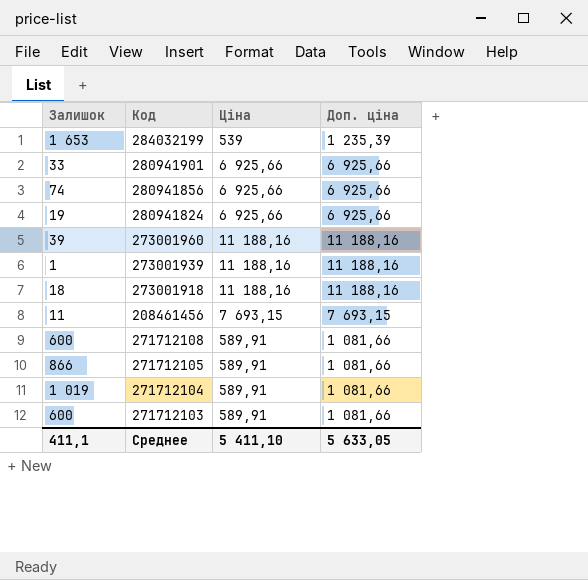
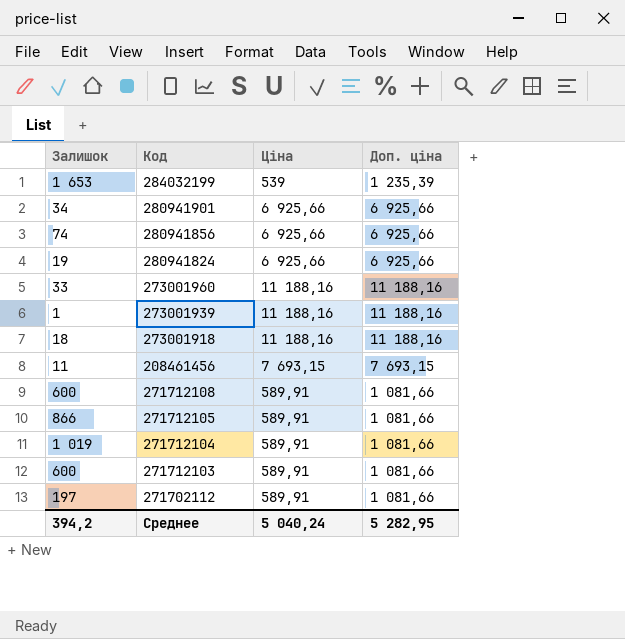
280941901 | Залишок: 33 -> 34
273001960 | Залишок: 39 -> 33
row 271702112: none -> 197 | 589,91 | 1 081,66
Среднее | Залишок: 411,1 -> 394,2
Среднее | Ціна: 5 411,10 -> 5 040,24
Среднее | Доп. ціна: 5 633,05 -> 5 282,95

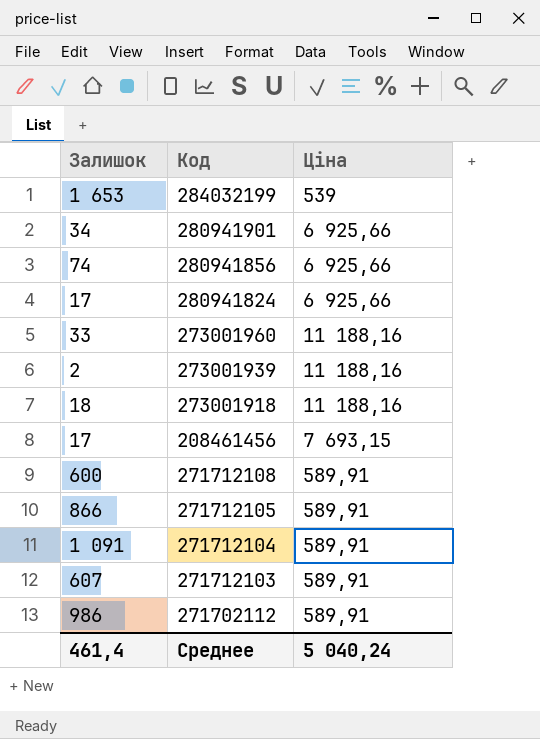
column Доп. ціна | position: 4 -> none
280941824 | Залишок: 19 -> 17
273001939 | Залишок: 1 -> 2
208461456 | Залишок: 11 -> 17
271712104 | Залишок: 1 019 -> 1 091
271712103 | Залишок: 600 -> 607
271702112 | Залишок: 197 -> 986
Среднее | Залишок: 394,2 -> 461,4

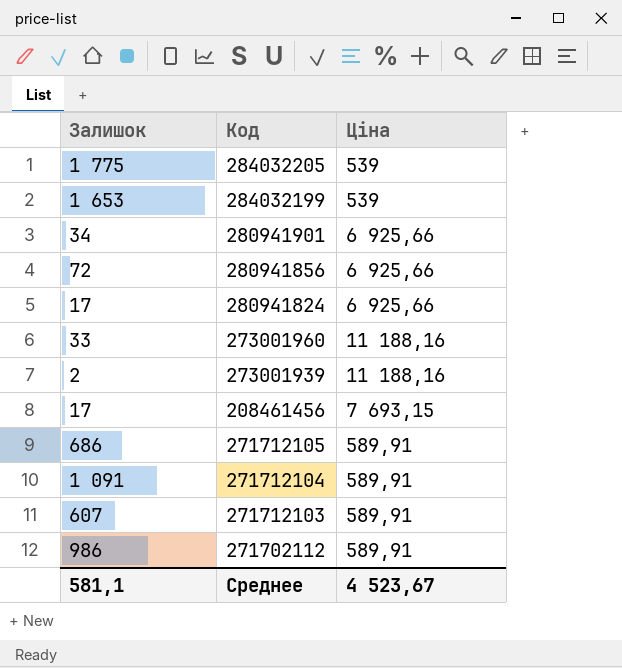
row 273001918: 18 | 11 188,16 -> none
row 271712108: 600 | 589,91 -> none
row 284032205: none -> 1 775 | 539
280941856 | Залишок: 74 -> 72
271712105 | Залишок: 866 -> 686
Среднее | Залишок: 461,4 -> 581,1
Среднее | Ціна: 5 040,24 -> 4 523,67

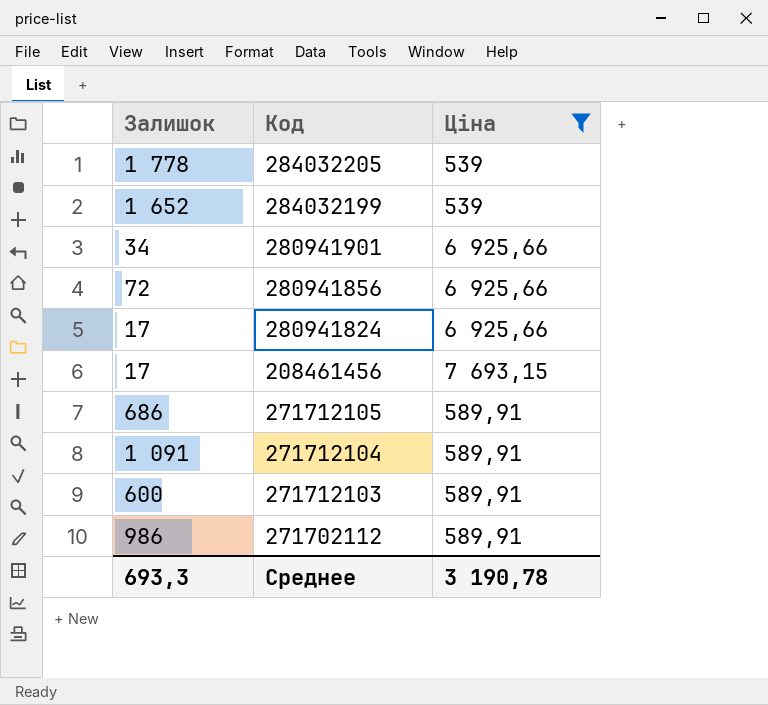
filter: none -> Ціна != 11 188,16
284032205 | Залишок: 1 775 -> 1 778
284032199 | Залишок: 1 653 -> 1 652
271712103 | Залишок: 607 -> 600
Среднее | Залишок: 581,1 -> 693,3
Среднее | Ціна: 4 523,67 -> 3 190,78

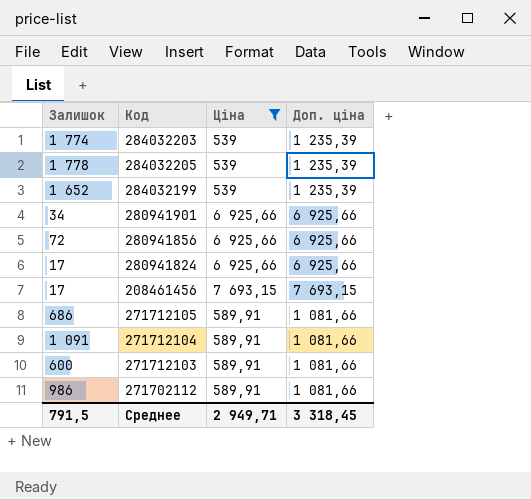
column Доп. ціна | position: none -> 4
row 284032203: none -> 1 774 | 539 | 1 235,39
Среднее | Залишок: 693,3 -> 791,5
Среднее | Ціна: 3 190,78 -> 2 949,71

